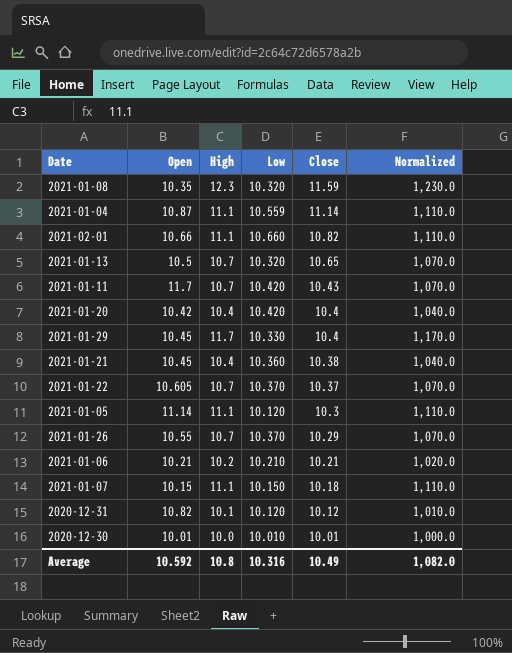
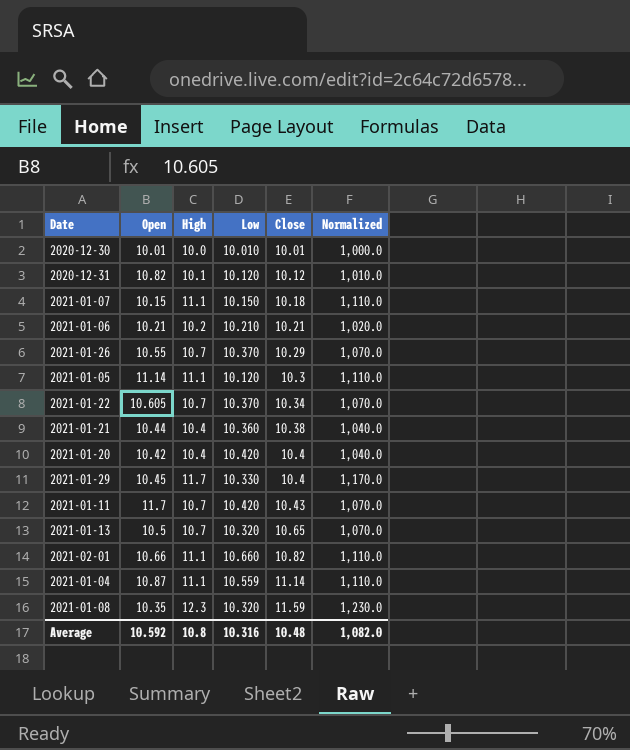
row order: Close descending -> Close ascending
2021-01-22 | Close: 10.37 -> 10.34
2021-01-21 | Open: 10.45 -> 10.44
Average | Close: 10.49 -> 10.48

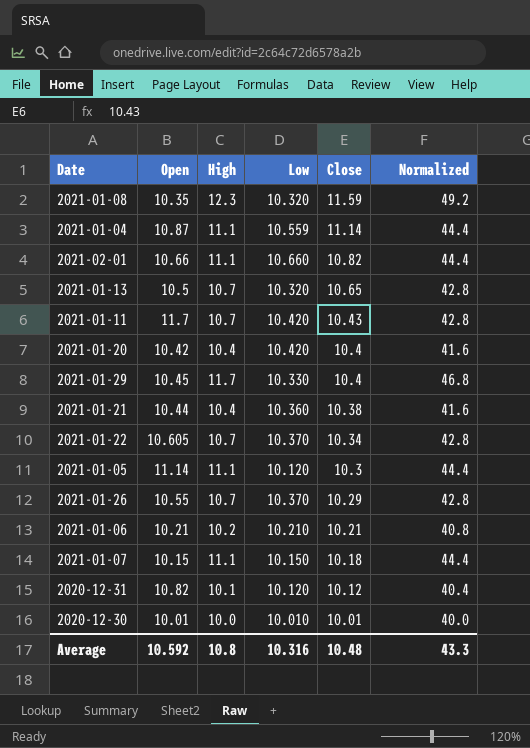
row order: Close ascending -> Close descending
column Normalized | formula: [High] * 100 -> [High] * 4
Average | Normalized: 1,082.0 -> 43.3

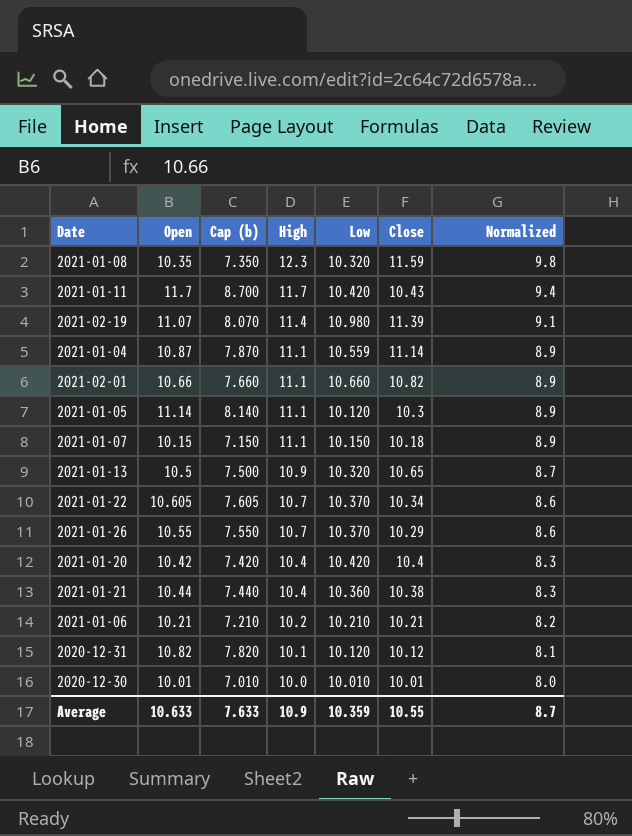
row order: Close descending -> High descending
column Cap (b) | formula: none -> [Open] - 3
column Normalized | formula: [High] * 4 -> [High] * 0.8
row 2021-01-29: 10.45 | 11.7 | 10.330 | 10.4 | 46.8 -> none
2021-01-11 | High: 10.7 -> 11.7
row 2021-02-19: none -> 11.07 | 8.070 | 11.4 | 10.980 | 11.39 | 9.1
2021-01-13 | High: 10.7 -> 10.9
Average | Open: 10.592 -> 10.633
Average | High: 10.8 -> 10.9
Average | Low: 10.316 -> 10.359
Average | Close: 10.48 -> 10.55
Average | Normalized: 43.3 -> 8.7

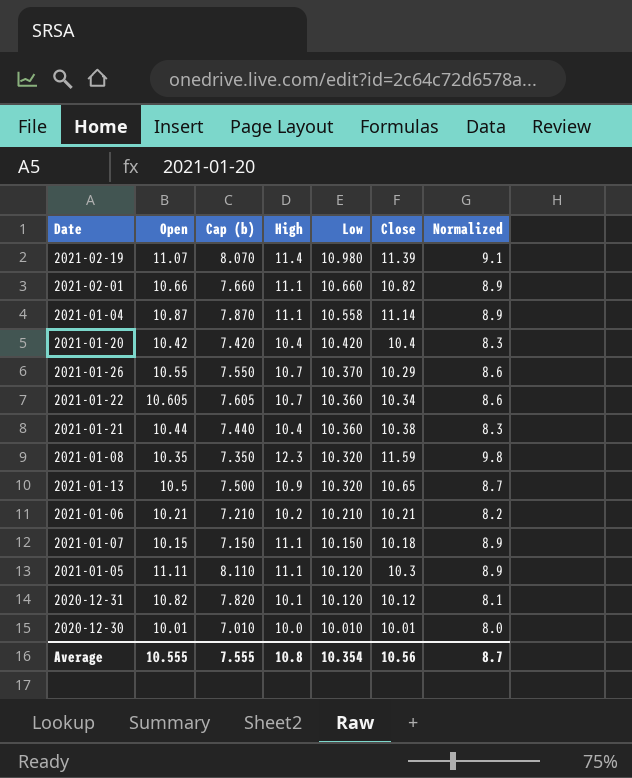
row order: High descending -> Low descending
row 2021-01-11: 11.7 | 8.700 | 11.7 | 10.420 | 10.43 | 9.4 -> none
2021-01-04 | Low: 10.559 -> 10.558
2021-01-22 | Low: 10.370 -> 10.360
2021-01-05 | Open: 11.14 -> 11.11
2021-01-05 | Cap (b): 8.140 -> 8.110
Average | Open: 10.633 -> 10.555
Average | Cap (b): 7.633 -> 7.555
Average | High: 10.9 -> 10.8
Average | Low: 10.359 -> 10.354
Average | Close: 10.55 -> 10.56

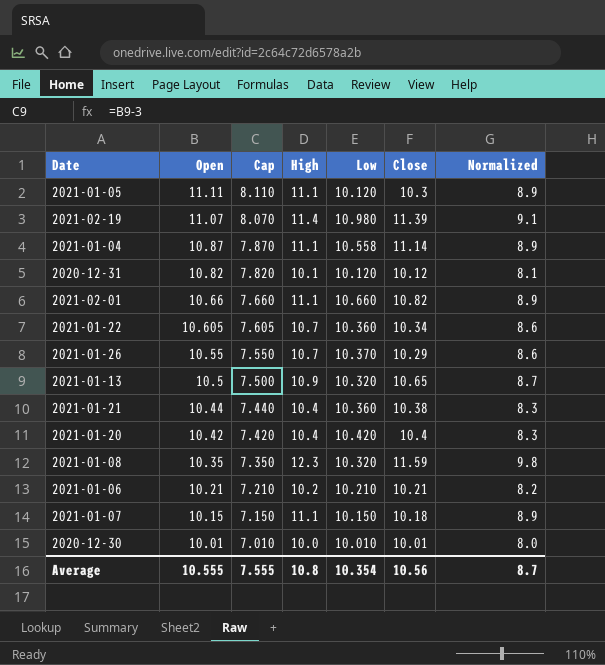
row order: Low descending -> Open descending
column name: Cap (b) -> Cap

